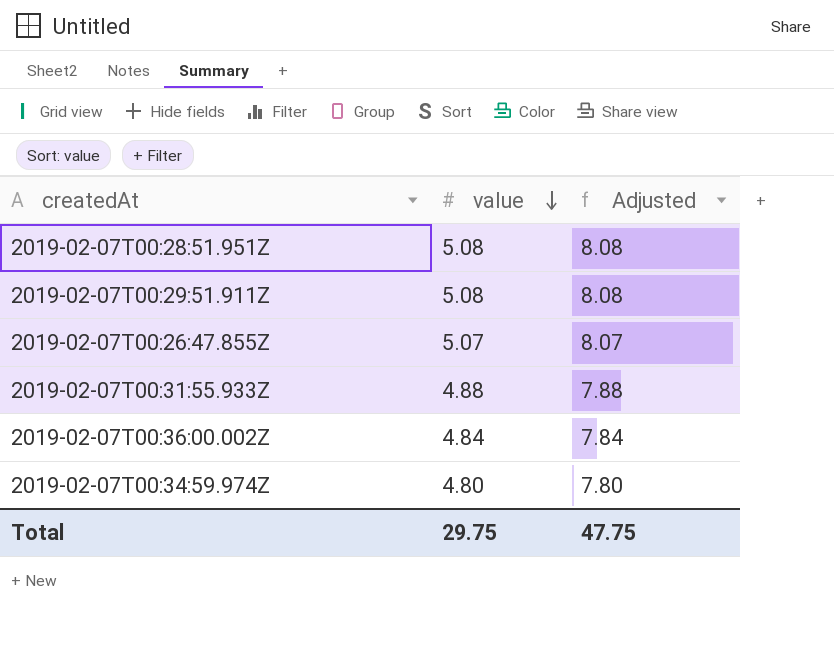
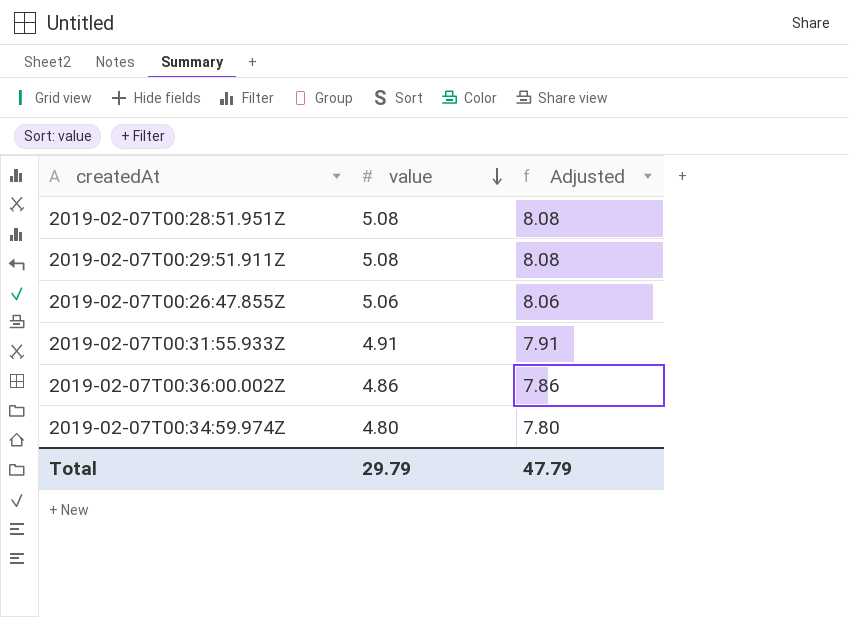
2019-02-07T00:26:47.855Z | value: 5.07 -> 5.06
2019-02-07T00:26:47.855Z | Adjusted: 8.07 -> 8.06
2019-02-07T00:31:55.933Z | value: 4.88 -> 4.91
2019-02-07T00:31:55.933Z | Adjusted: 7.88 -> 7.91
2019-02-07T00:36:00.002Z | value: 4.84 -> 4.86
2019-02-07T00:36:00.002Z | Adjusted: 7.84 -> 7.86
Total | value: 29.75 -> 29.79
Total | Adjusted: 47.75 -> 47.79

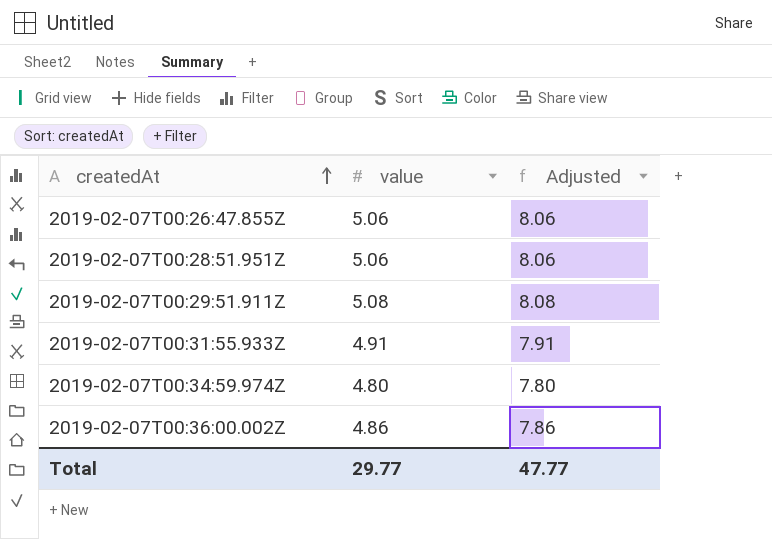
row order: value descending -> createdAt ascending
2019-02-07T00:28:51.951Z | value: 5.08 -> 5.06
2019-02-07T00:28:51.951Z | Adjusted: 8.08 -> 8.06
Total | value: 29.79 -> 29.77
Total | Adjusted: 47.79 -> 47.77

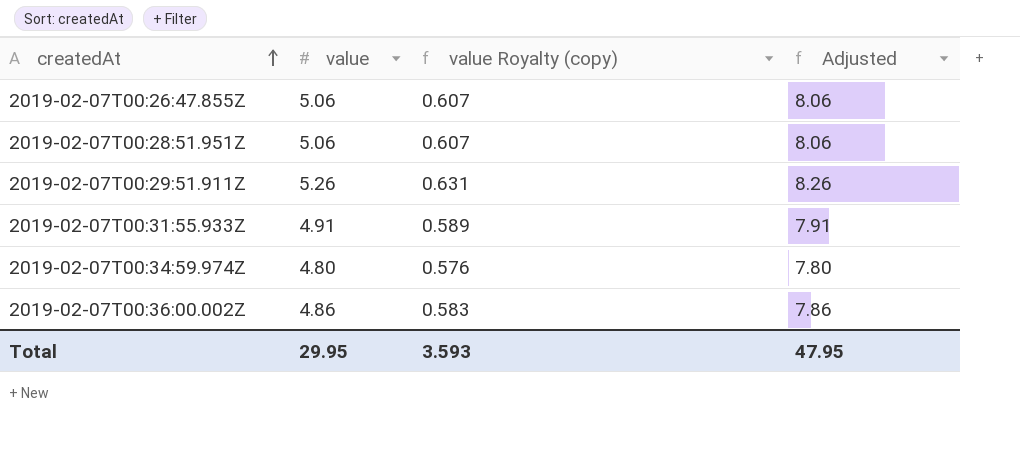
column value Royalty (copy) | formula: none -> [value] * 0.12
2019-02-07T00:29:51.911Z | value: 5.08 -> 5.26
2019-02-07T00:29:51.911Z | Adjusted: 8.08 -> 8.26
Total | value: 29.77 -> 29.95
Total | Adjusted: 47.77 -> 47.95

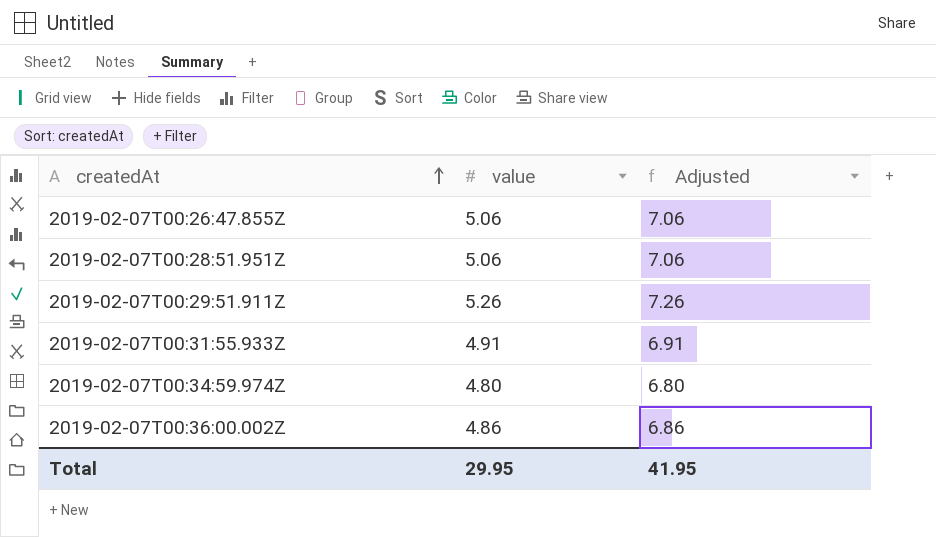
column value Royalty (copy) | formula: [value] * 0.12 -> none
column Adjusted | formula: [value] + 3 -> [value] + 2
Total | Adjusted: 47.95 -> 41.95

